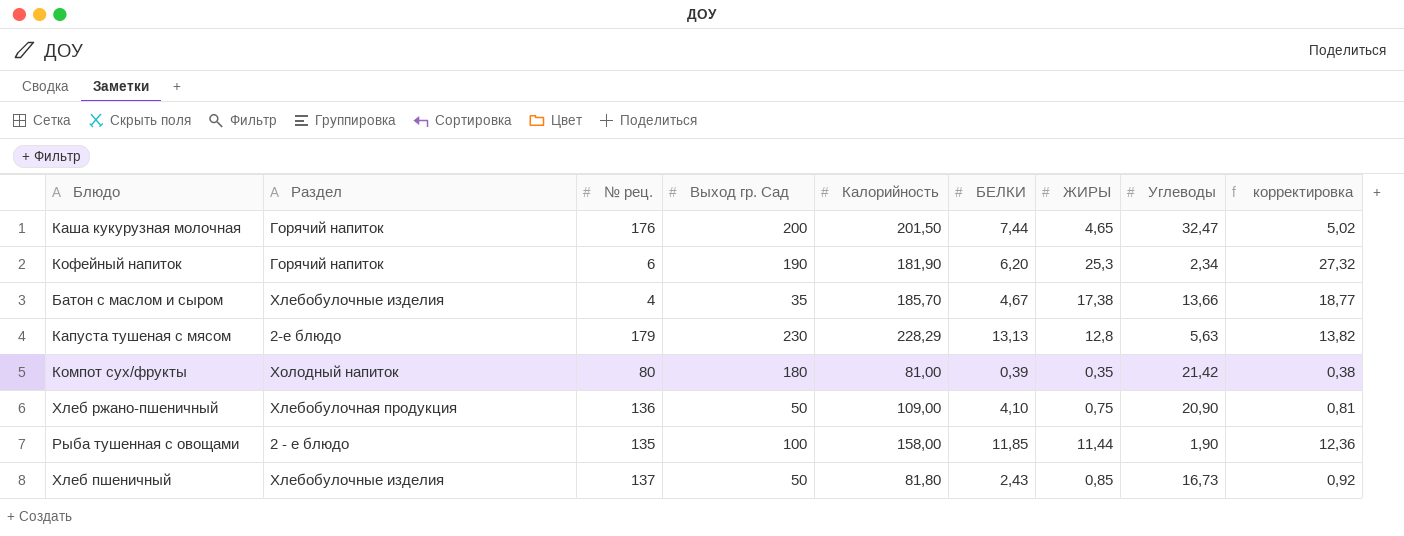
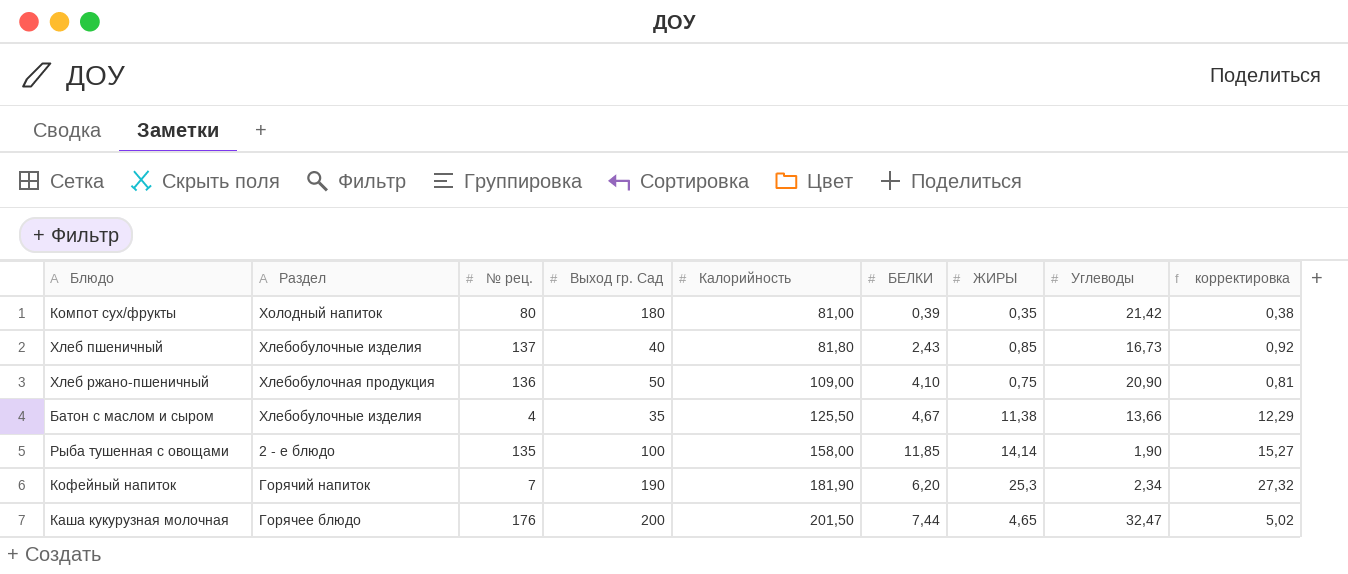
row order: none -> Калорийность ascending
row Капуста тушеная с мясом: 2-е блюдо | 179 | 230 | 228,29 | 13,13 | 12,8 | 5,63 | 13,82 -> none
Хлеб пшеничный | Выход гр. Сад: 50 -> 40
Батон с маслом и сыром | Калорийность: 185,70 -> 125,50
Батон с маслом и сыром | ЖИРЫ: 17,38 -> 11,38
Батон с маслом и сыром | корректировка: 18,77 -> 12,29
Рыба тушенная с овощами | ЖИРЫ: 11,44 -> 14,14
Рыба тушенная с овощами | корректировка: 12,36 -> 15,27
Кофейный напиток | № рец.: 6 -> 7
Каша кукурузная молочная | Раздел: Горячий напиток -> Горячее блюдо

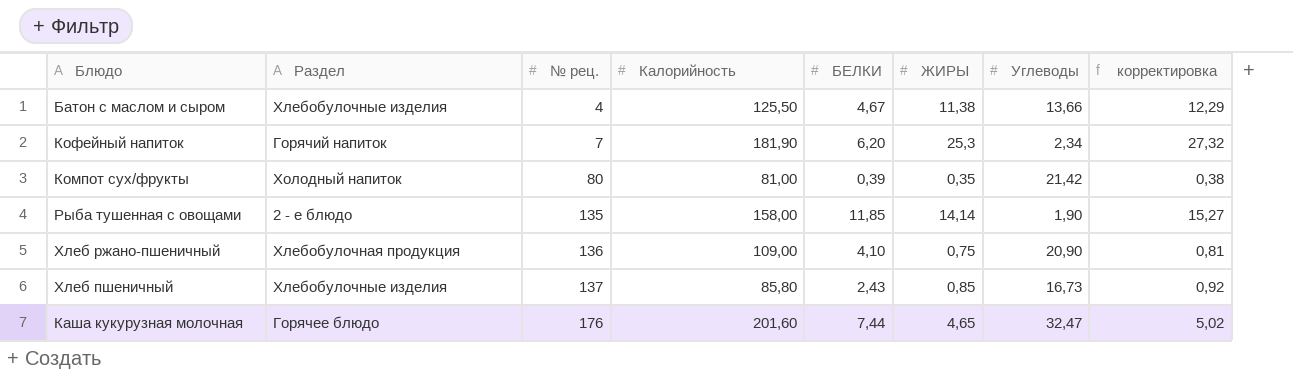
row order: Калорийность ascending -> № рец. ascending
column Выход гр. Сад | position: 4 -> none
Хлеб пшеничный | Калорийность: 81,80 -> 85,80
Каша кукурузная молочная | Калорийность: 201,50 -> 201,60

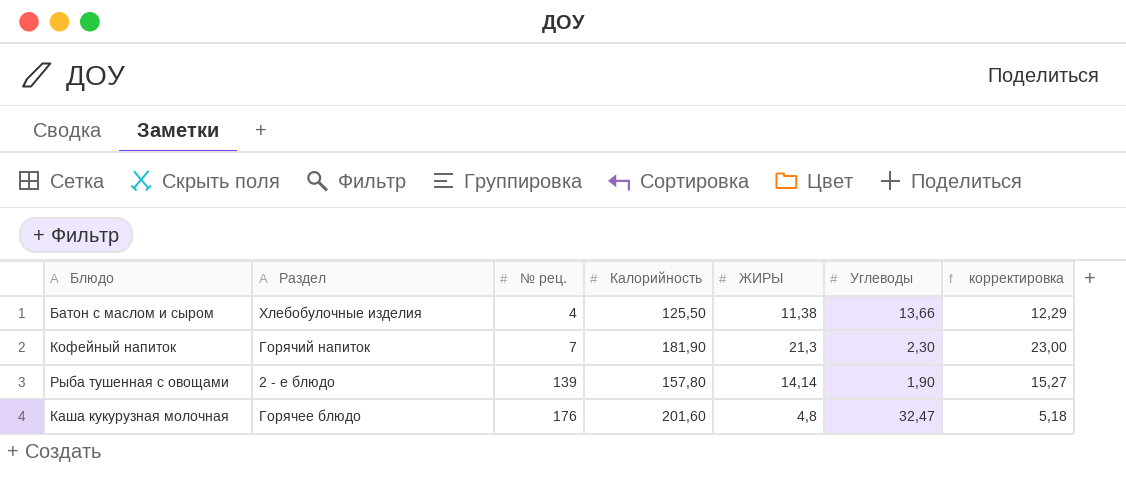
column БЕЛКИ | position: 5 -> none
row Компот сух/фрукты: Холодный напиток | 80 | 81,00 | 0,39 | 0,35 | 21,42 | 0,38 -> none
row Хлеб ржано-пшеничный: Хлебобулочная продукция | 136 | 109,00 | 4,10 | 0,75 | 20,90 | 0,81 -> none
row Хлеб пшеничный: Хлебобулочные изделия | 137 | 85,80 | 2,43 | 0,85 | 16,73 | 0,92 -> none
Кофейный напиток | ЖИРЫ: 25,3 -> 21,3
Кофейный напиток | Углеводы: 2,34 -> 2,30
Кофейный напиток | корректировка: 27,32 -> 23,00
Рыба тушенная с овощами | № рец.: 135 -> 139
Рыба тушенная с овощами | Калорийность: 158,00 -> 157,80
Каша кукурузная молочная | ЖИРЫ: 4,65 -> 4,8
Каша кукурузная молочная | корректировка: 5,02 -> 5,18

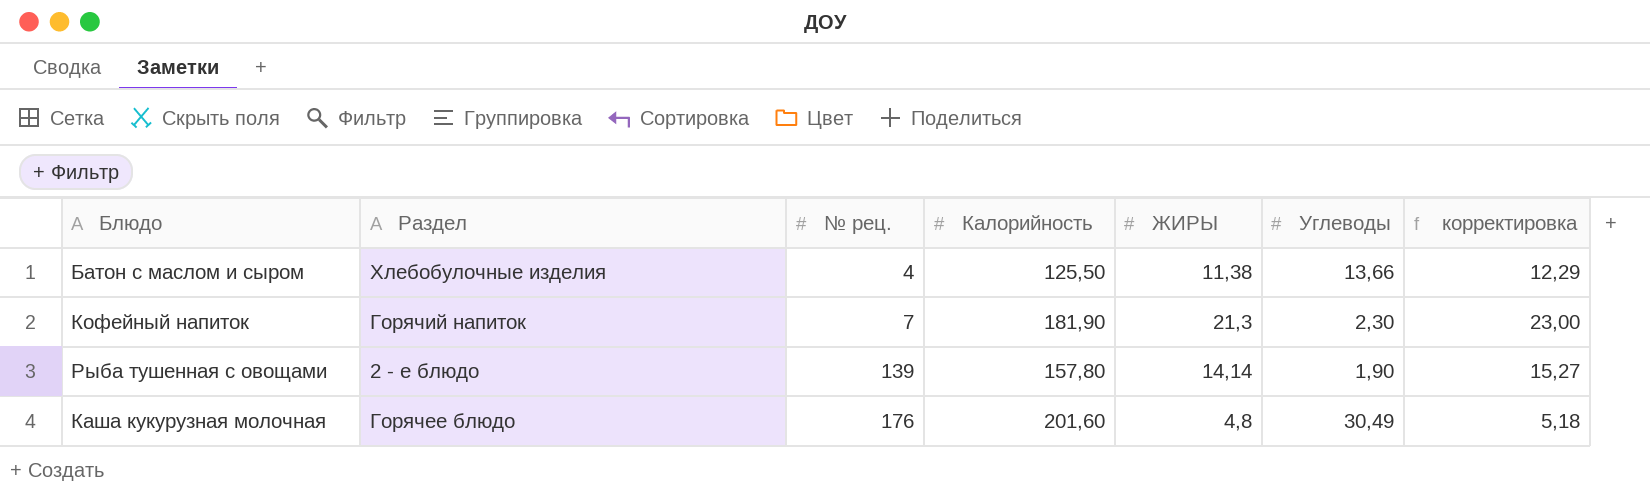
Каша кукурузная молочная | Углеводы: 32,47 -> 30,49

